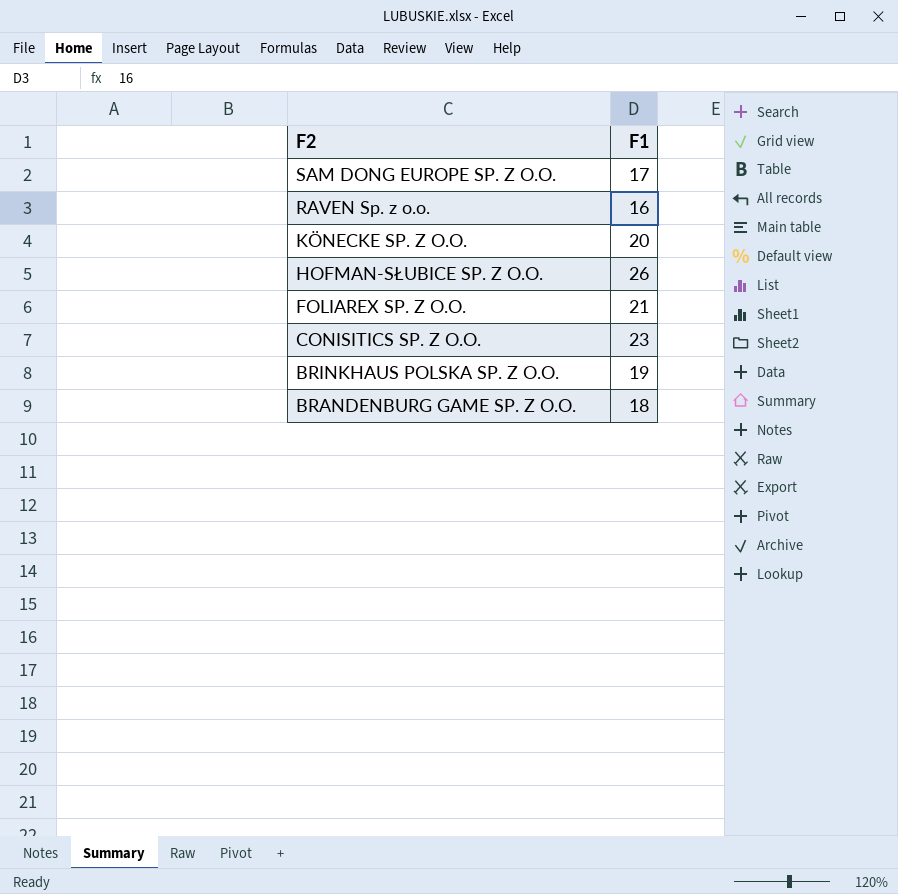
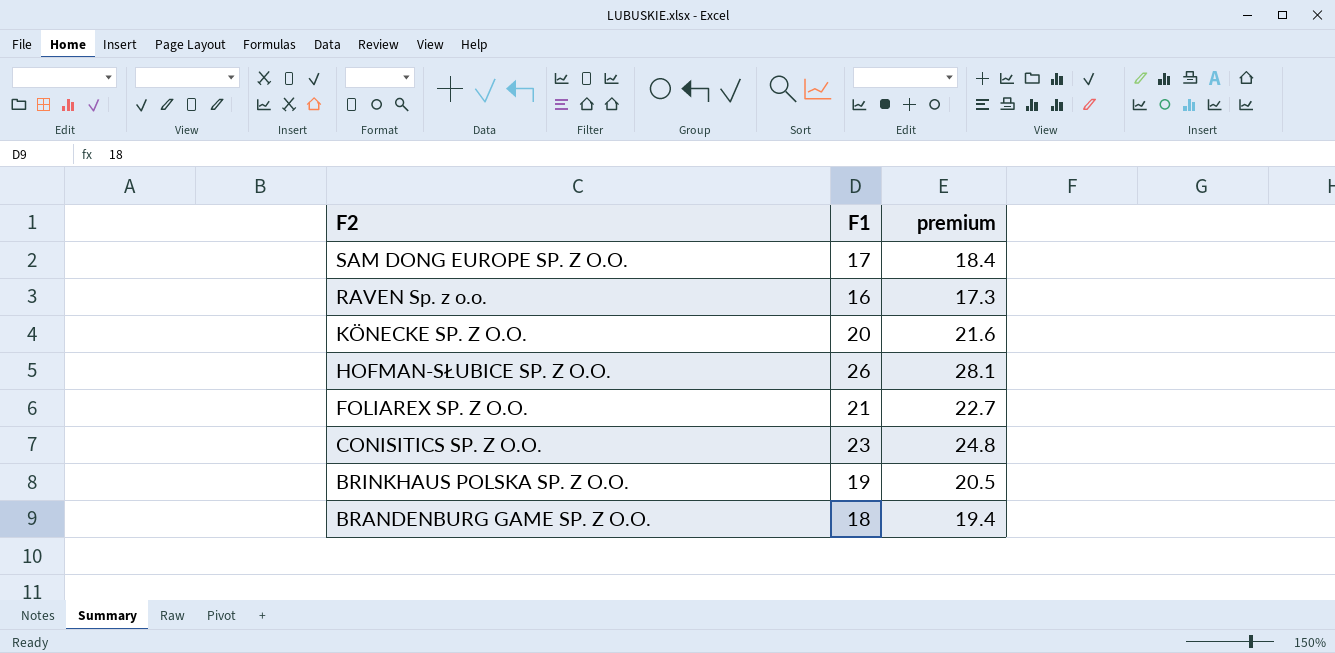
column premium | formula: none -> [F1] * 1.08

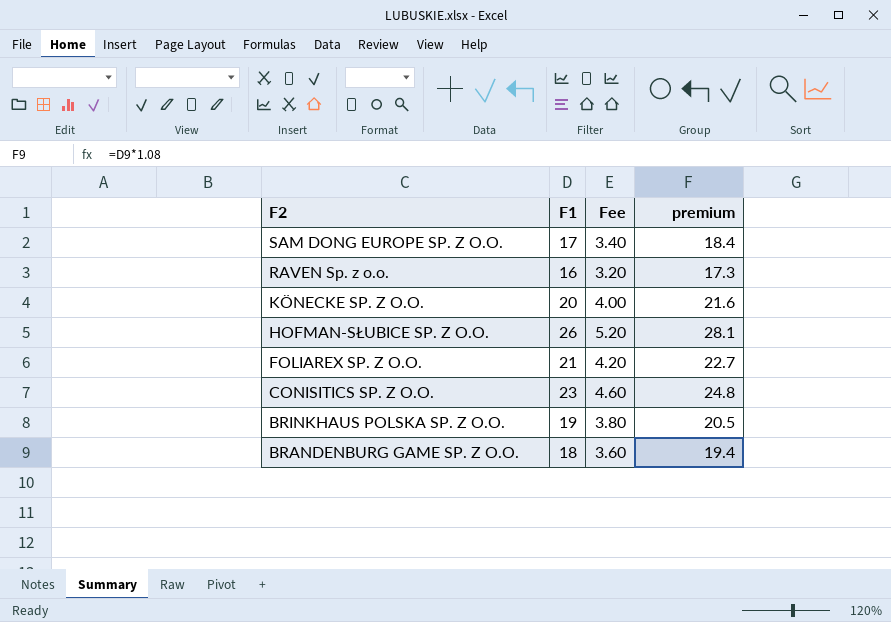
column Fee | formula: none -> [F1] * 0.2

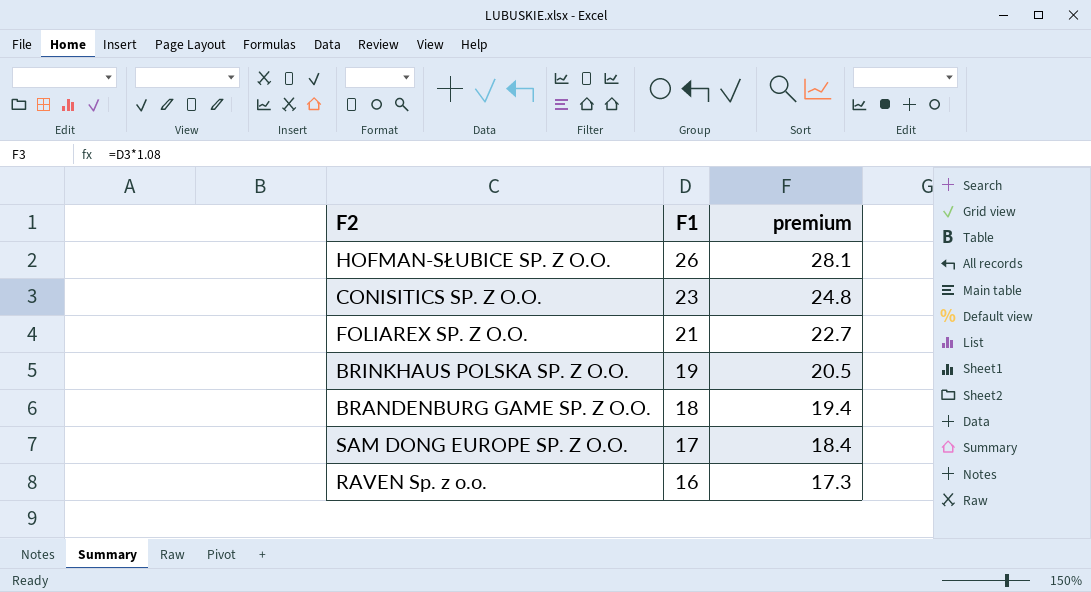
row order: F2 descending -> F1 descending
column Fee | formula: [F1] * 0.2 -> none
row KÖNECKE SP. Z O.O.: 20 | 4.00 | 21.6 -> none

